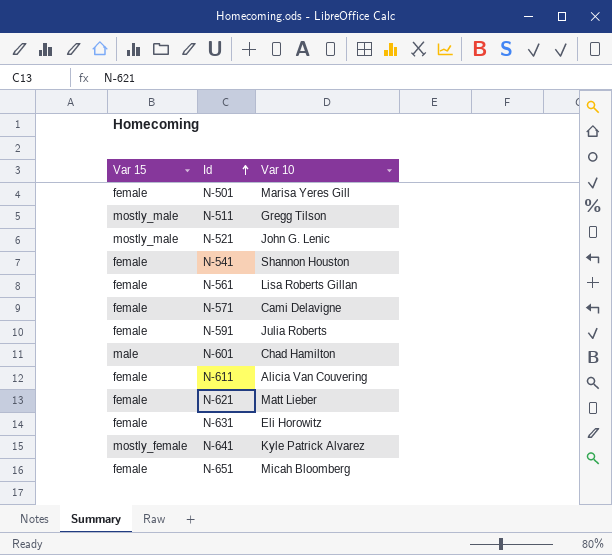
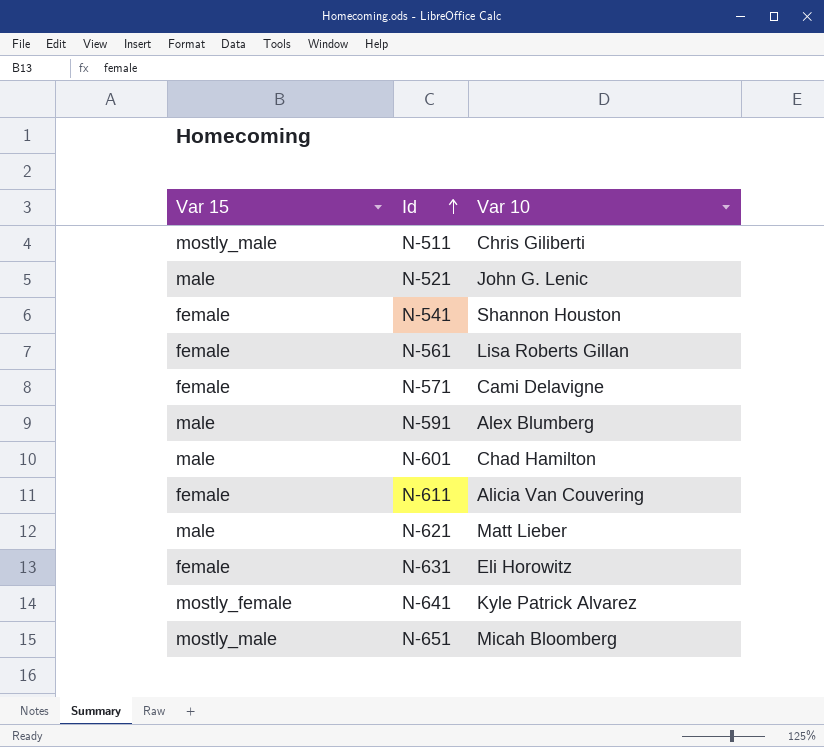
row N-501: female | Marisa Yeres Gill -> none
N-511 | Var 10: Gregg Tilson -> Chris Giliberti
N-521 | Var 15: mostly_male -> male
N-591 | Var 15: female -> male
N-591 | Var 10: Julia Roberts -> Alex Blumberg
N-621 | Var 15: female -> male
N-651 | Var 15: female -> mostly_male

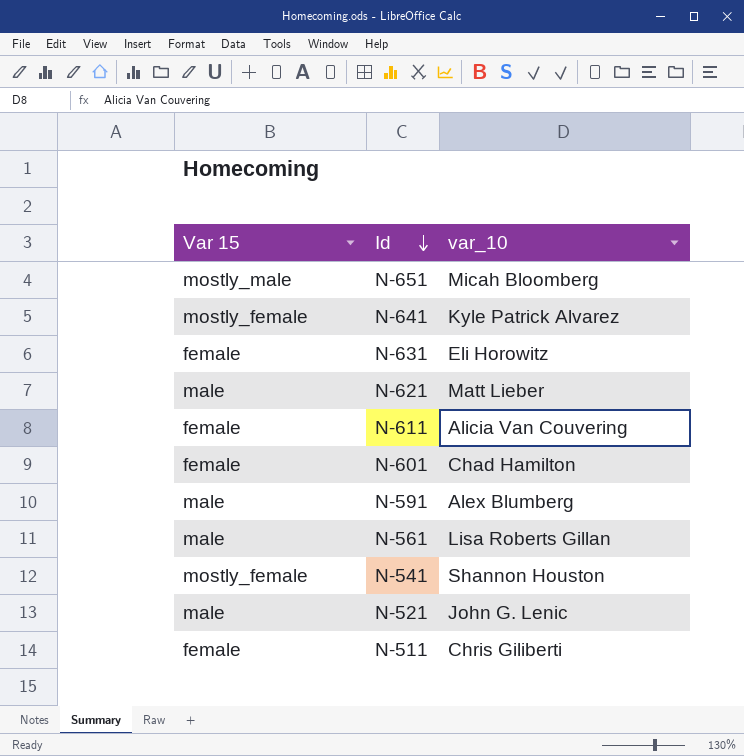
row order: Id ascending -> Id descending
column name: Var 10 -> var_10
row N-571: female | Cami Delavigne -> none
N-601 | Var 15: male -> female
N-561 | Var 15: female -> male
N-541 | Var 15: female -> mostly_female
N-511 | Var 15: mostly_male -> female

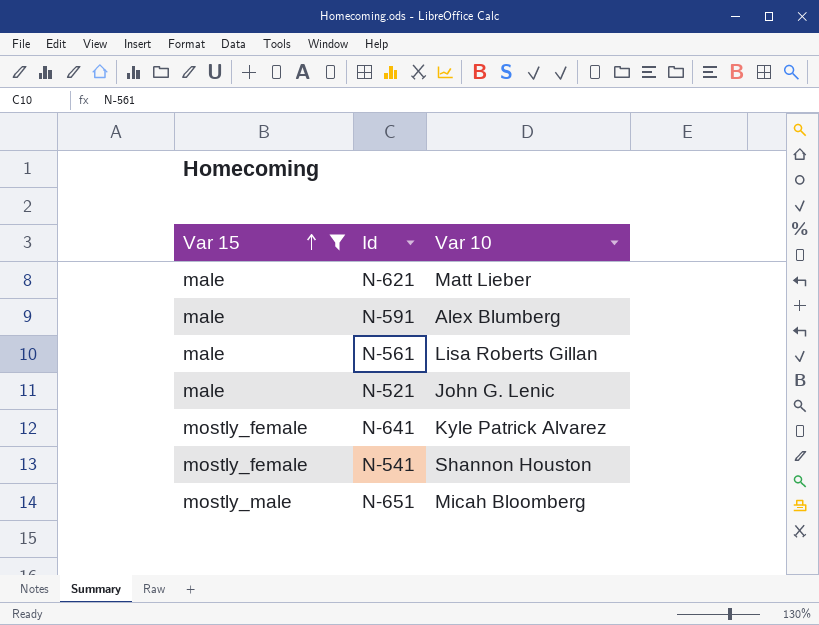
filter: none -> Var 15 != female
row order: Id descending -> Var 15 ascending
column name: var_10 -> Var 10

